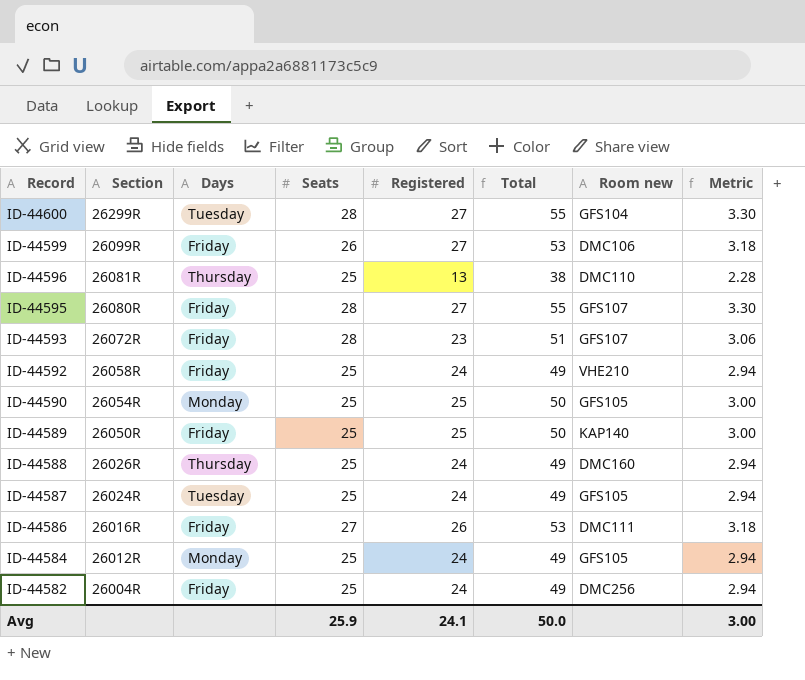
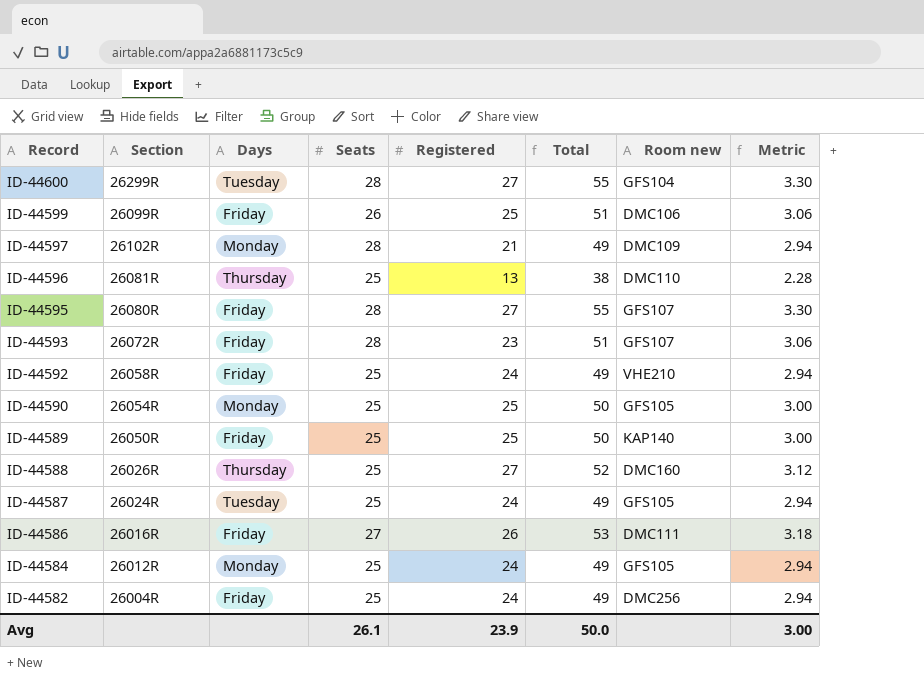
ID-44599 | Registered: 27 -> 25
ID-44599 | Total: 53 -> 51
ID-44599 | Metric: 3.18 -> 3.06
row ID-44597: none -> 26102R | Monday | 28 | 21 | 49 | DMC109 | 2.94
ID-44588 | Registered: 24 -> 27
ID-44588 | Total: 49 -> 52
ID-44588 | Metric: 2.94 -> 3.12
Avg | Seats: 25.9 -> 26.1
Avg | Registered: 24.1 -> 23.9

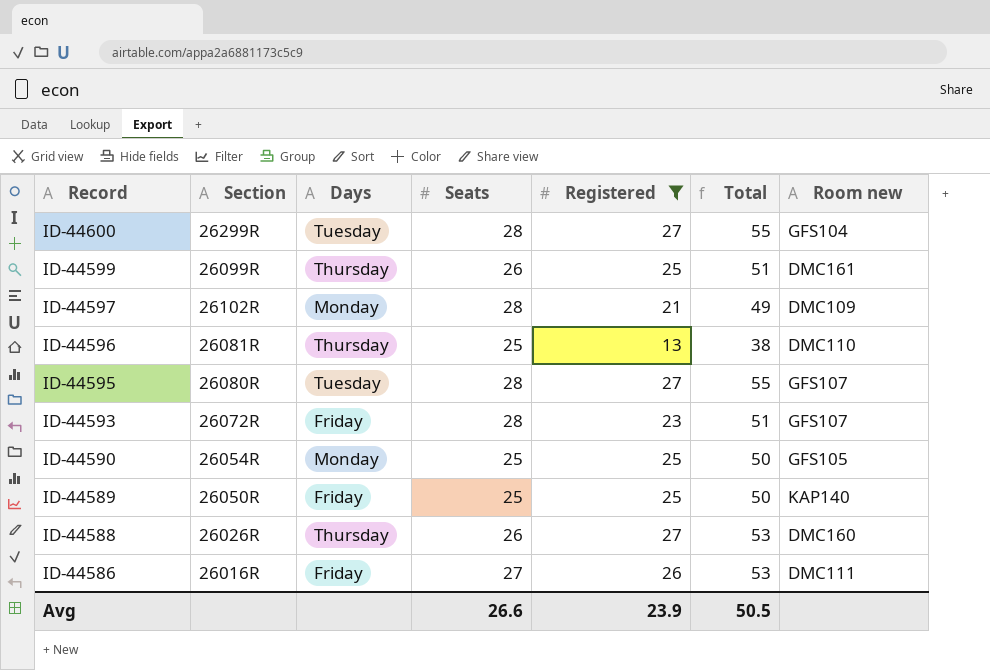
filter: none -> Registered != 24
column Metric | formula: [Total] * 0.06 -> none
ID-44599 | Days: Friday -> Thursday
ID-44599 | Room new: DMC106 -> DMC161
ID-44595 | Days: Friday -> Tuesday
ID-44588 | Seats: 25 -> 26
ID-44588 | Total: 52 -> 53
Avg | Seats: 26.1 -> 26.6
Avg | Total: 50.0 -> 50.5

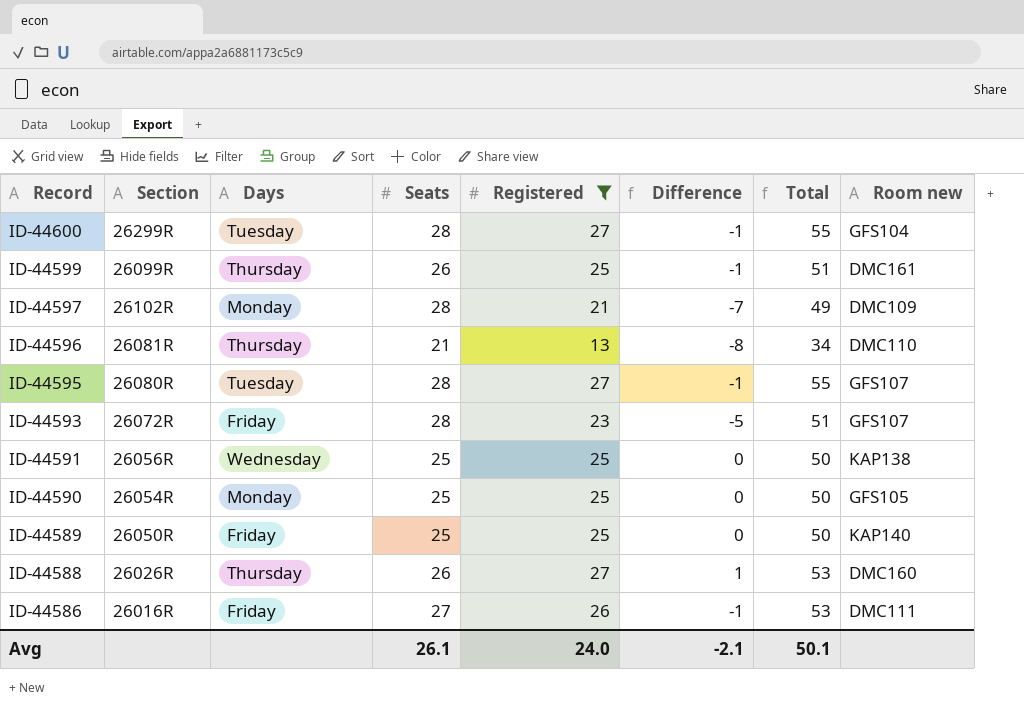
column Difference | formula: none -> [Registered] - [Seats]
ID-44596 | Seats: 25 -> 21
ID-44596 | Total: 38 -> 34
row ID-44591: none -> 26056R | Wednesday | 25 | 25 | 0 | 50 | KAP138
Avg | Seats: 26.6 -> 26.1
Avg | Registered: 23.9 -> 24.0
Avg | Total: 50.5 -> 50.1

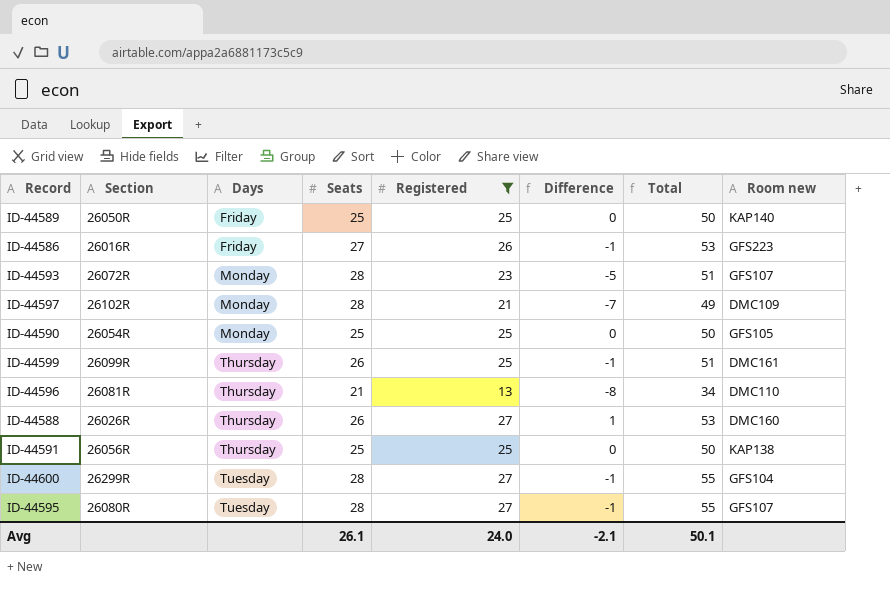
row order: Record descending -> Days ascending
ID-44586 | Room new: DMC111 -> GFS223
ID-44593 | Days: Friday -> Monday
ID-44591 | Days: Wednesday -> Thursday

